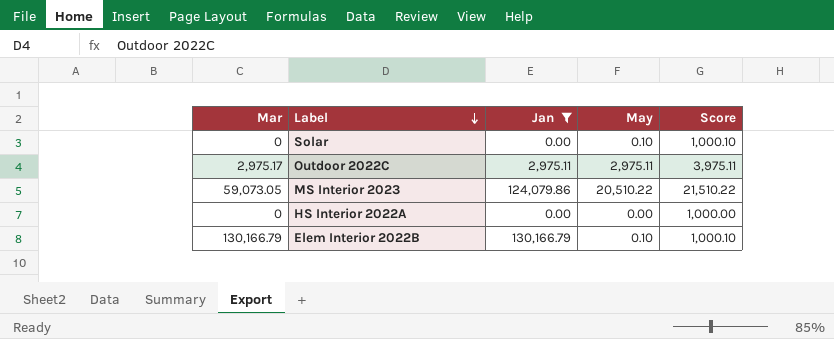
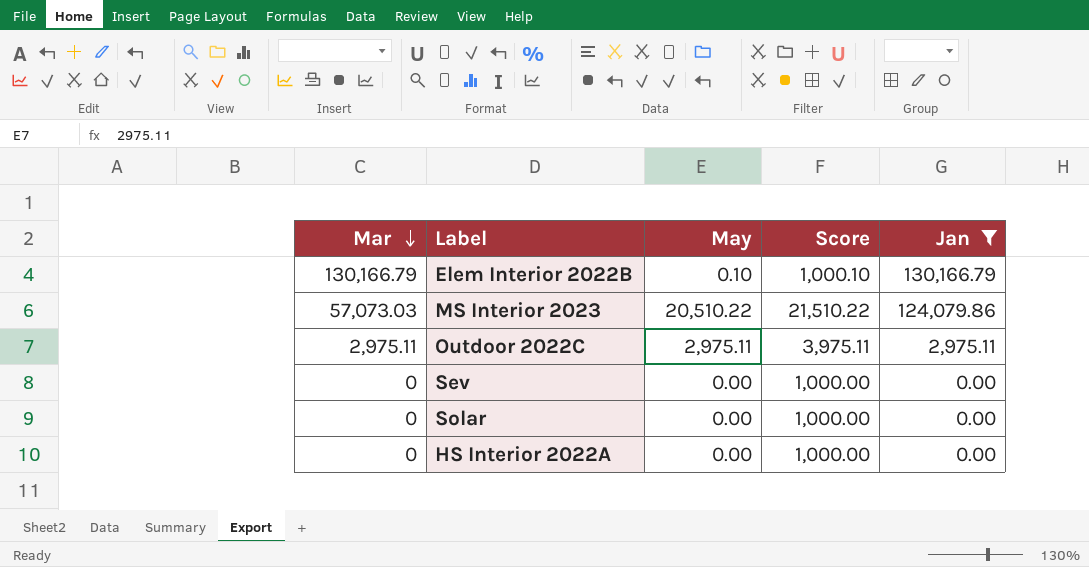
row order: Label descending -> Mar descending
column Jan | position: 3 -> 5
MS Interior 2023 | Mar: 59,073.05 -> 57,073.03
Outdoor 2022C | Mar: 2,975.17 -> 2,975.11
row Sev: none -> 0 | 0.00 | 1,000.00 | 0.00
Solar | May: 0.10 -> 0.00
Solar | Score: 1,000.10 -> 1,000.00

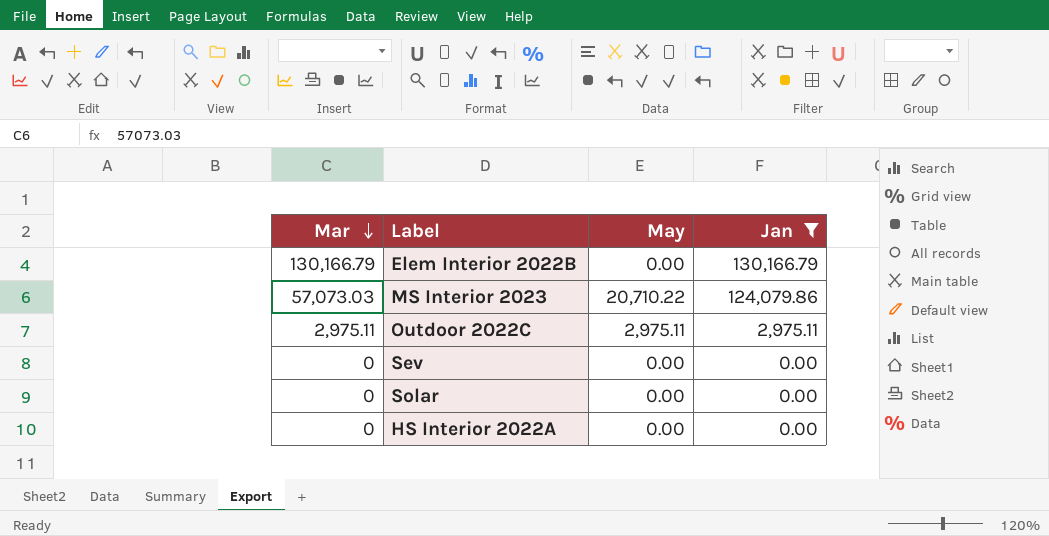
column Score | formula: [May] + 1000 -> none
Elem Interior 2022B | May: 0.10 -> 0.00
MS Interior 2023 | May: 20,510.22 -> 20,710.22

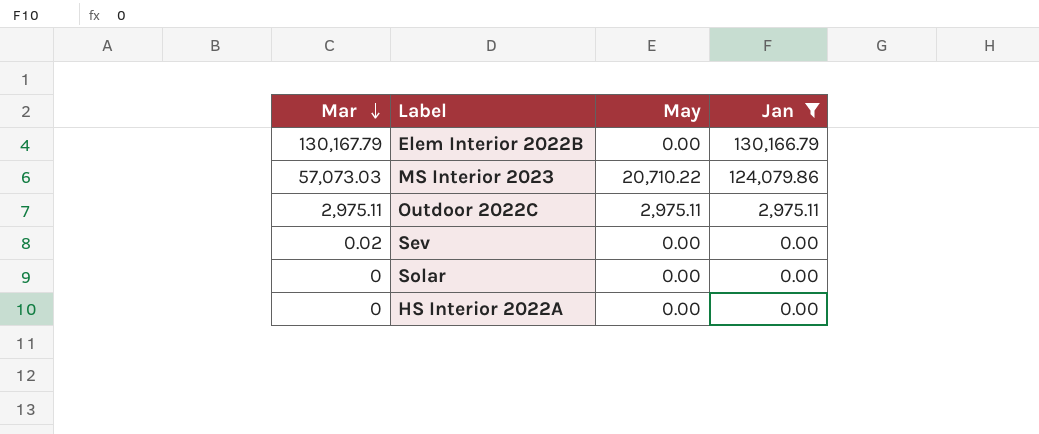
Elem Interior 2022B | Mar: 130,166.79 -> 130,167.79
Sev | Mar: 0 -> 0.02

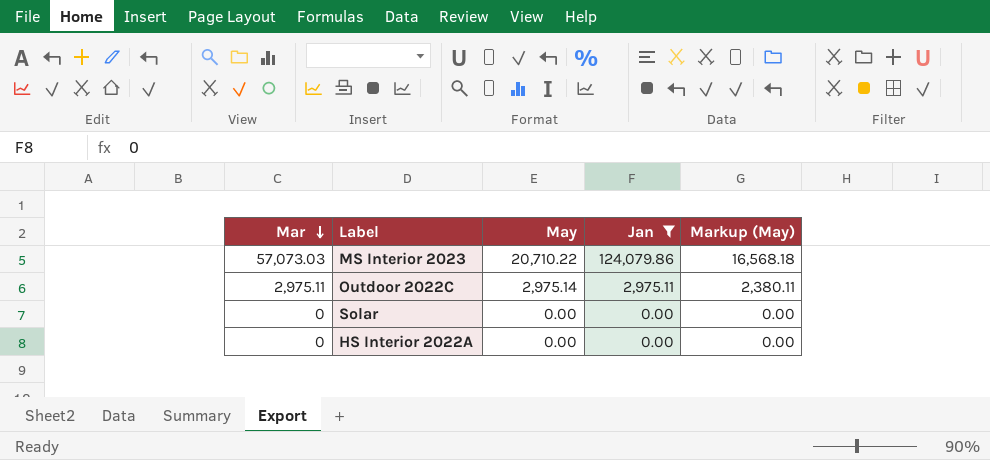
column Markup (May) | formula: none -> [May] * 0.8
row Elem Interior 2022B: 130,167.79 | 0.00 | 130,166.79 -> none
row Sev: 0.02 | 0.00 | 0.00 -> none
Outdoor 2022C | May: 2,975.11 -> 2,975.14

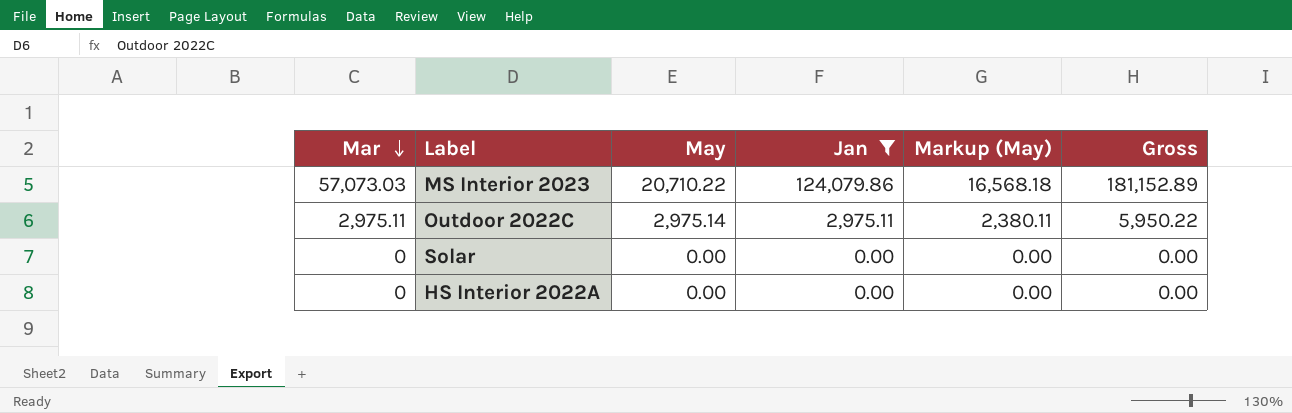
column Gross | formula: none -> [Mar] + [Jan]

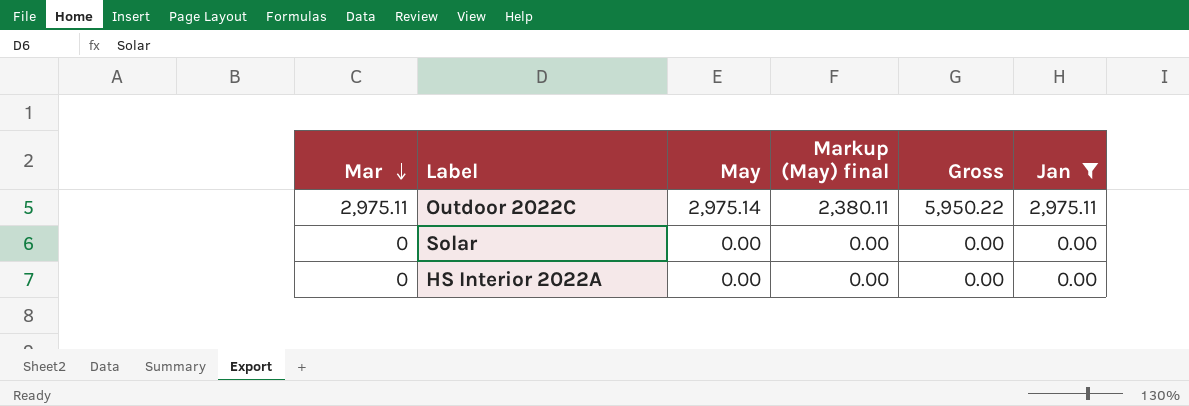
column name: Markup (May) -> Markup (May) final
column Jan | position: 4 -> 6
row MS Interior 2023: 57,073.03 | 20,710.22 | 124,079.86 | 16,568.18 | 181,152.89 -> none

